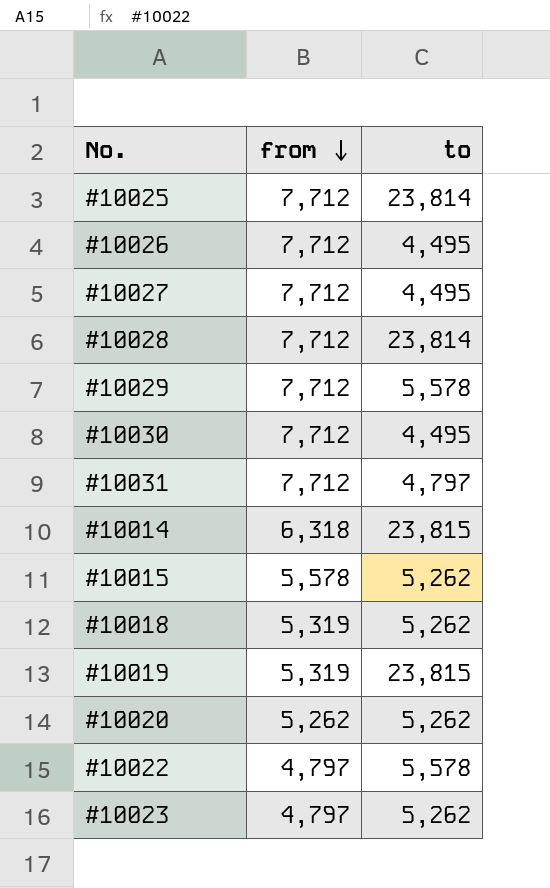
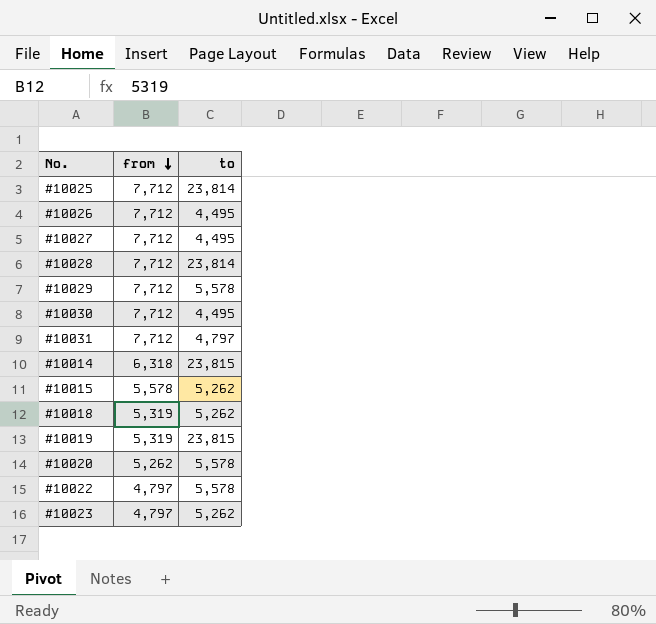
#10020 | to: 5,262 -> 5,578

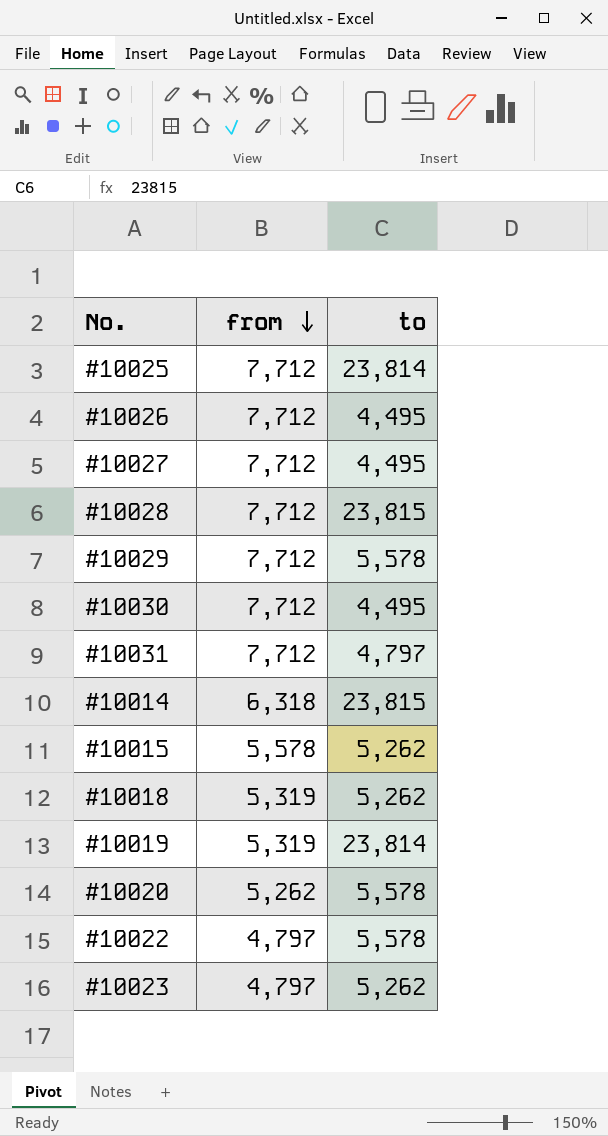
#10028 | to: 23,814 -> 23,815
#10019 | to: 23,815 -> 23,814

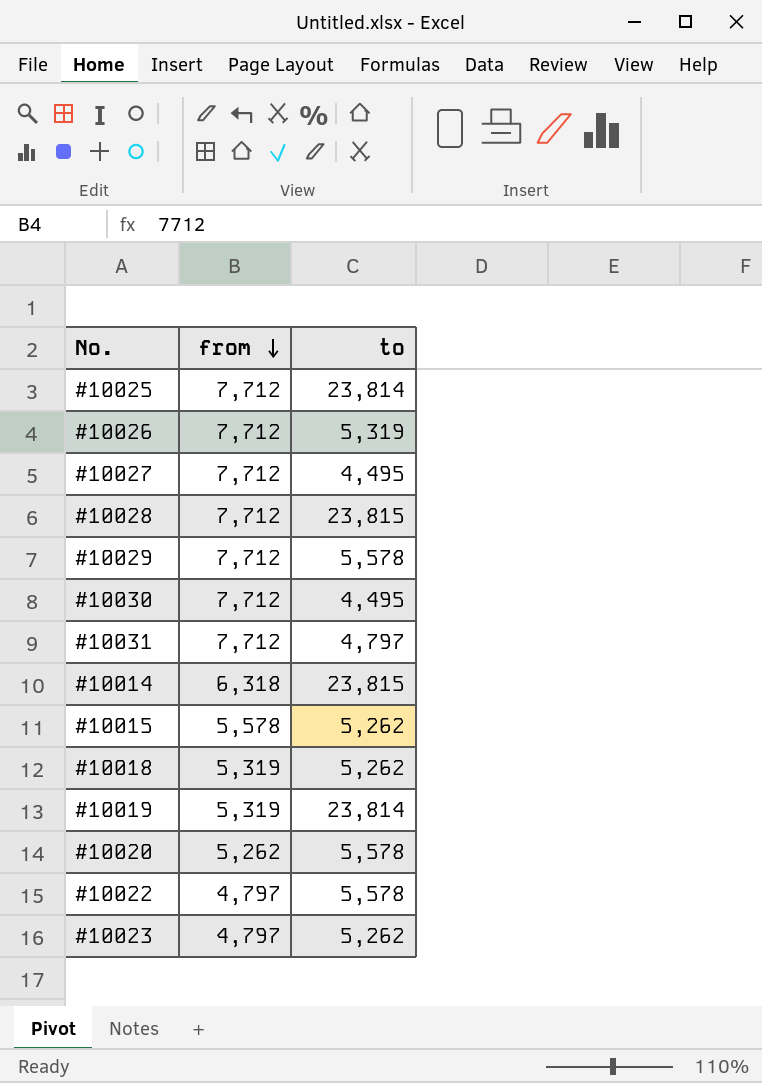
#10026 | to: 4,495 -> 5,319

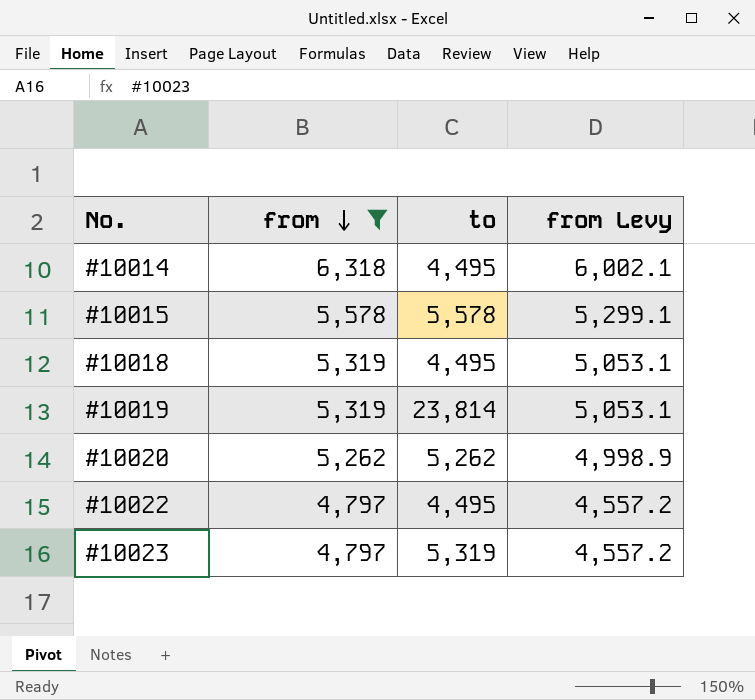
filter: none -> from != 7,712
column from Levy | formula: none -> [from] * 0.95
#10014 | to: 23,815 -> 4,495
#10015 | to: 5,262 -> 5,578
#10018 | to: 5,262 -> 4,495
#10020 | to: 5,578 -> 5,262
#10022 | to: 5,578 -> 4,495
#10023 | to: 5,262 -> 5,319

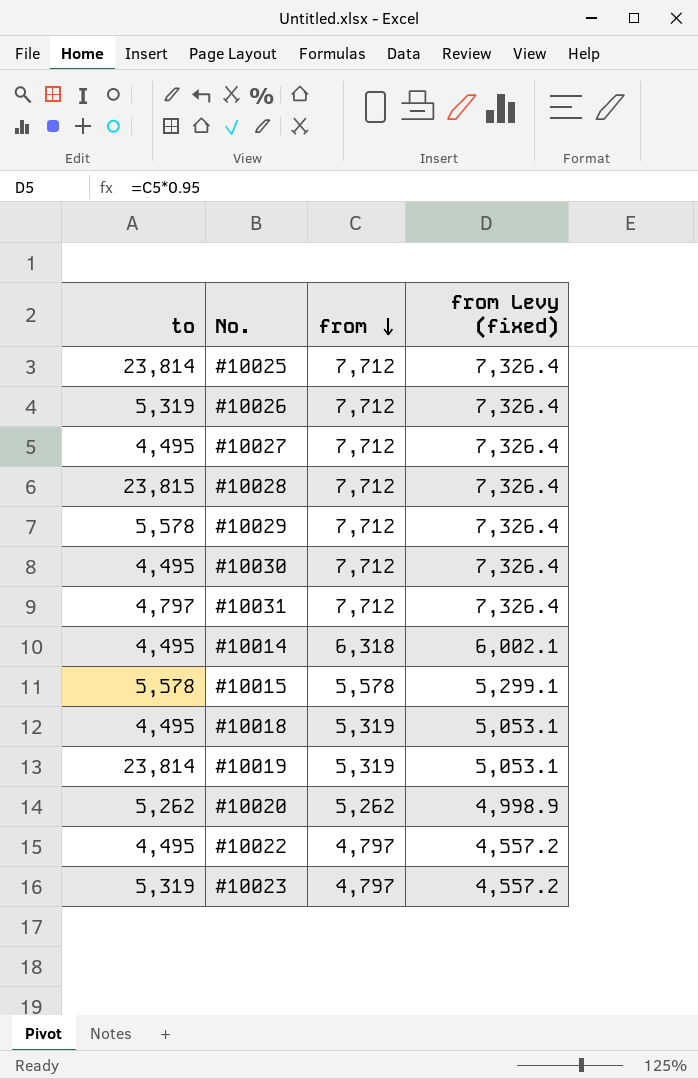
filter: from != 7,712 -> none
column to | position: 3 -> 1
column name: from Levy -> from Levy (fixed)

